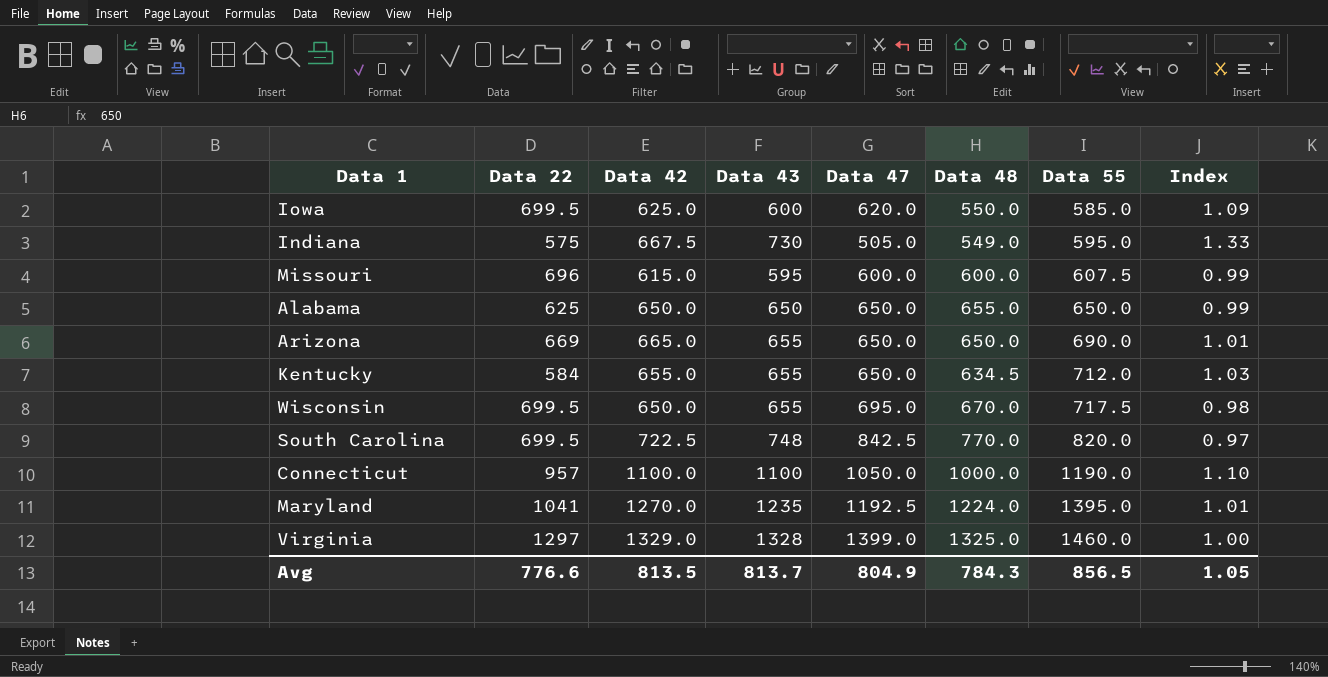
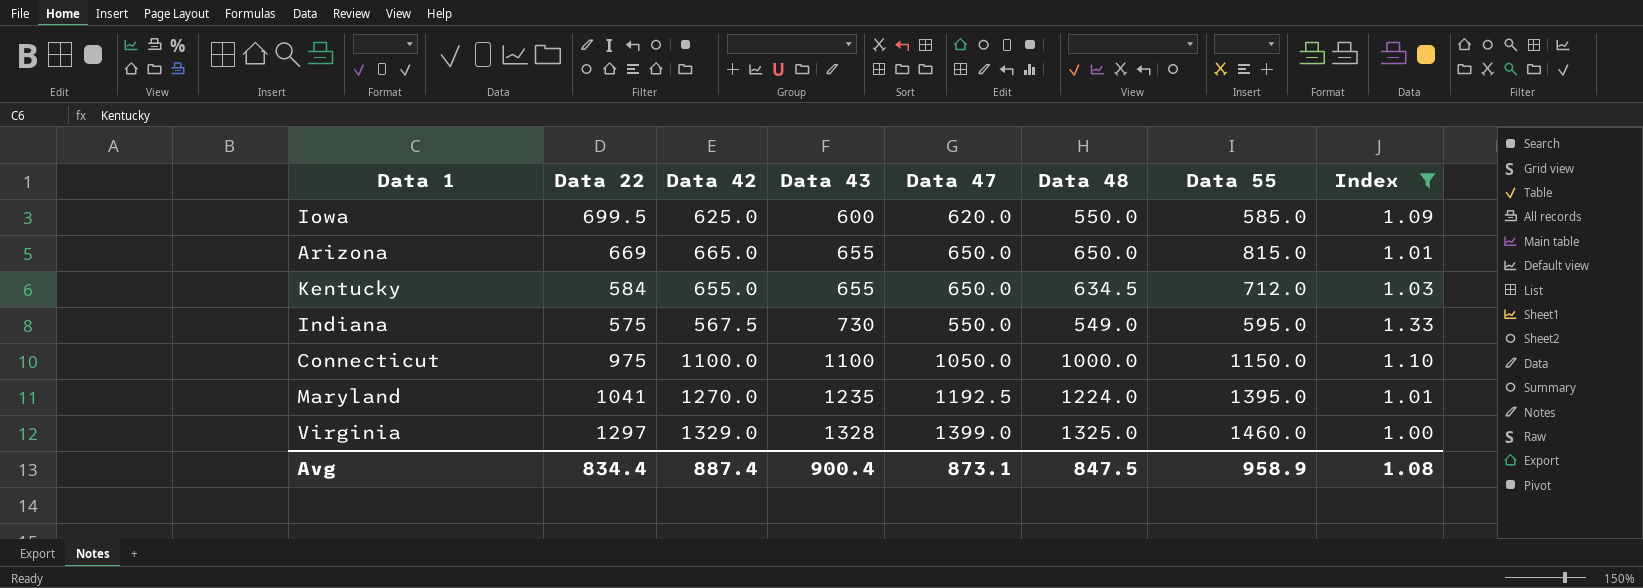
filter: none -> Index >= 1.00
row order: Data 55 ascending -> Data 43 ascending
Arizona | Data 55: 690.0 -> 815.0
Indiana | Data 42: 667.5 -> 567.5
Indiana | Data 47: 505.0 -> 550.0
Connecticut | Data 22: 957 -> 975
Connecticut | Data 55: 1190.0 -> 1150.0
Avg | Data 22: 776.6 -> 834.4
Avg | Data 42: 813.5 -> 887.4
Avg | Data 43: 813.7 -> 900.4
Avg | Data 47: 804.9 -> 873.1
Avg | Data 48: 784.3 -> 847.5
Avg | Data 55: 856.5 -> 958.9
Avg | Index: 1.05 -> 1.08

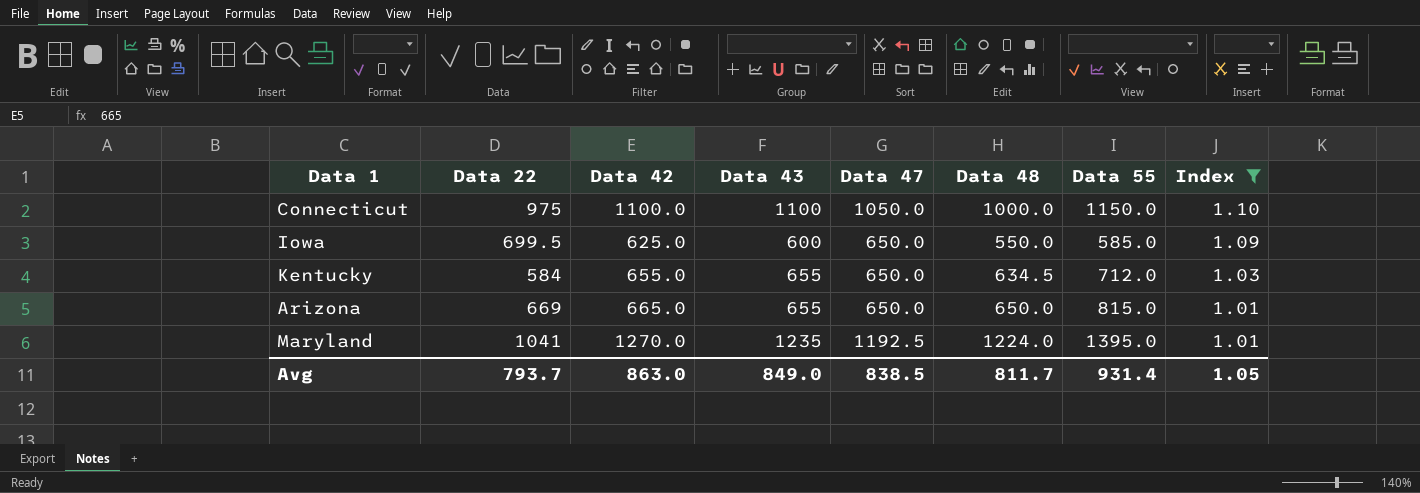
row order: Data 43 ascending -> Index descending
row Indiana: 575 | 567.5 | 730 | 550.0 | 549.0 | 595.0 | 1.33 -> none
row Virginia: 1297 | 1329.0 | 1328 | 1399.0 | 1325.0 | 1460.0 | 1.00 -> none
Iowa | Data 47: 620.0 -> 650.0
Avg | Data 22: 834.4 -> 793.7
Avg | Data 42: 887.4 -> 863.0
Avg | Data 43: 900.4 -> 849.0
Avg | Data 47: 873.1 -> 838.5
Avg | Data 48: 847.5 -> 811.7
Avg | Data 55: 958.9 -> 931.4
Avg | Index: 1.08 -> 1.05

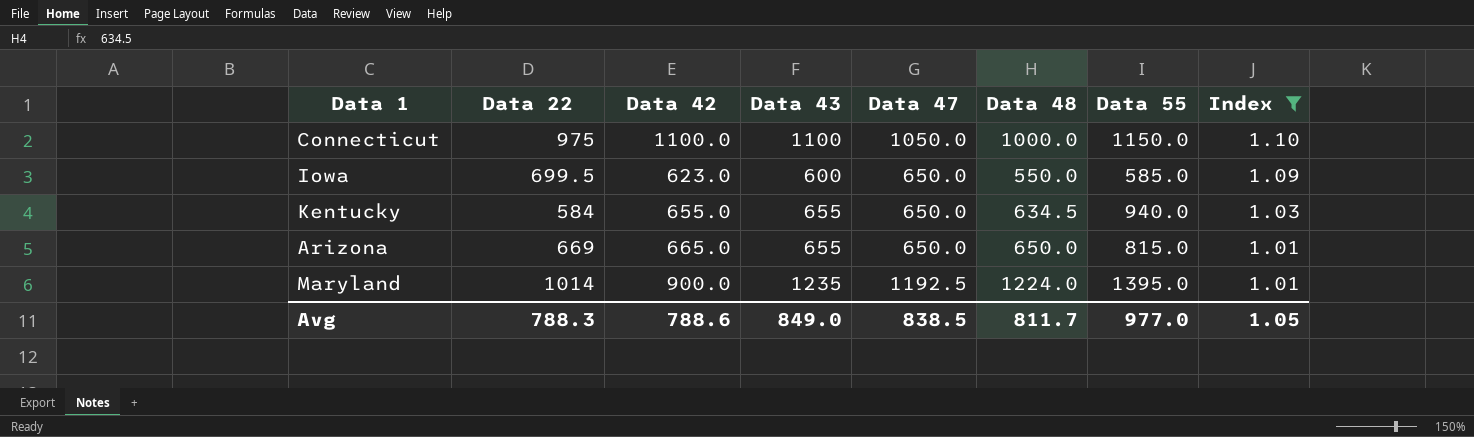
Iowa | Data 42: 625.0 -> 623.0
Kentucky | Data 55: 712.0 -> 940.0
Maryland | Data 22: 1041 -> 1014
Maryland | Data 42: 1270.0 -> 900.0
Avg | Data 22: 793.7 -> 788.3
Avg | Data 42: 863.0 -> 788.6
Avg | Data 55: 931.4 -> 977.0

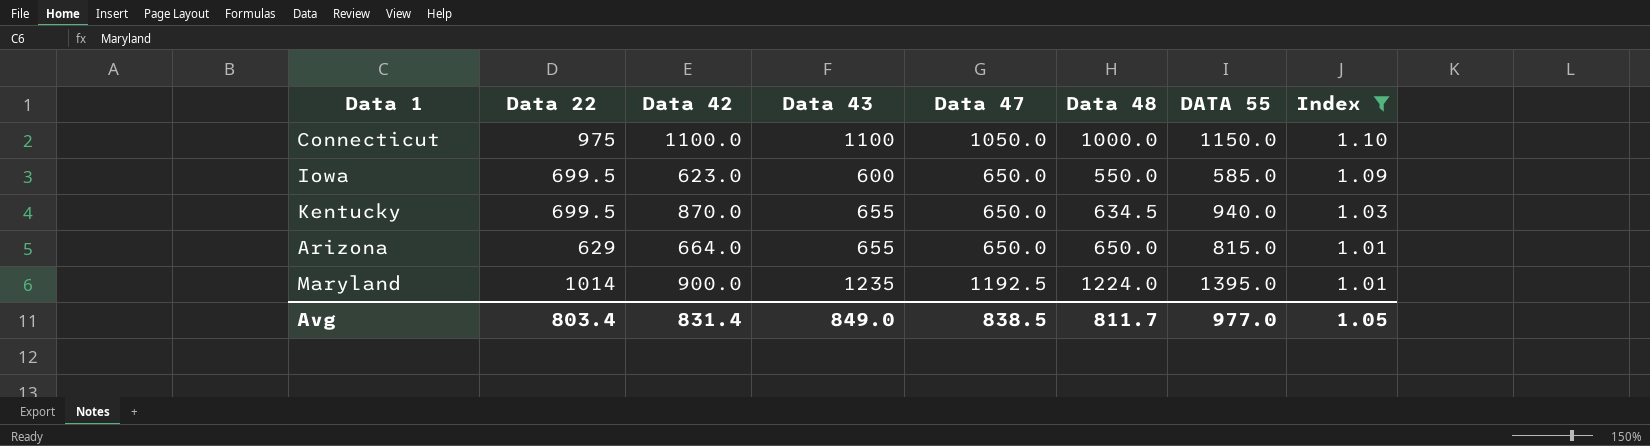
column name: Data 55 -> DATA 55
Kentucky | Data 22: 584 -> 699.5
Kentucky | Data 42: 655.0 -> 870.0
Arizona | Data 22: 669 -> 629
Arizona | Data 42: 665.0 -> 664.0
Avg | Data 22: 788.3 -> 803.4
Avg | Data 42: 788.6 -> 831.4

